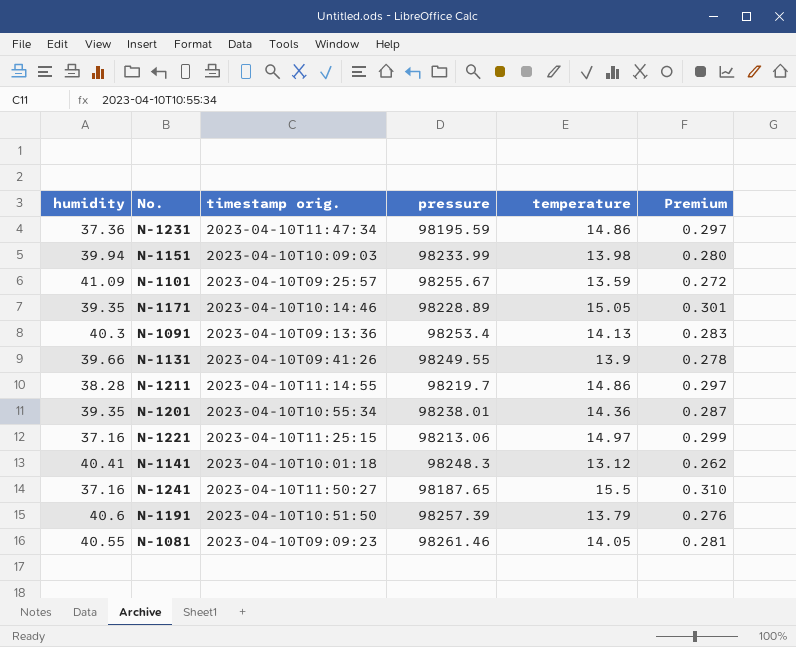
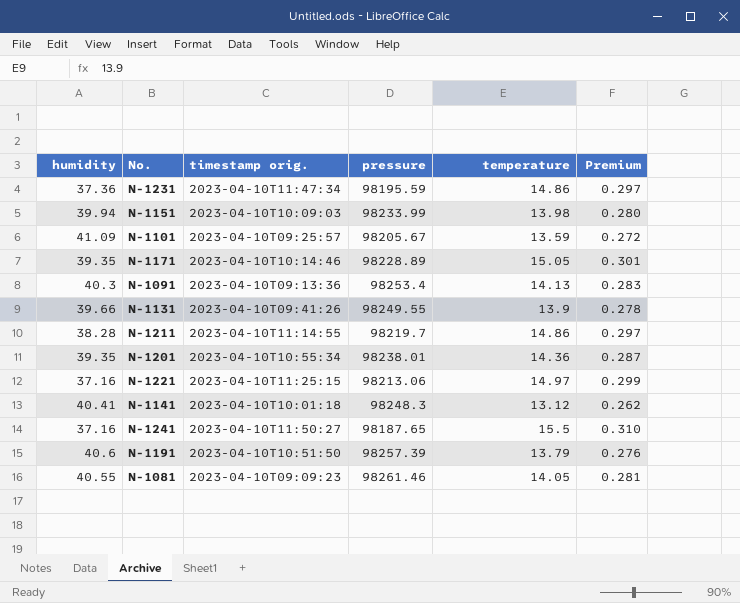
N-1101 | pressure: 98255.67 -> 98205.67

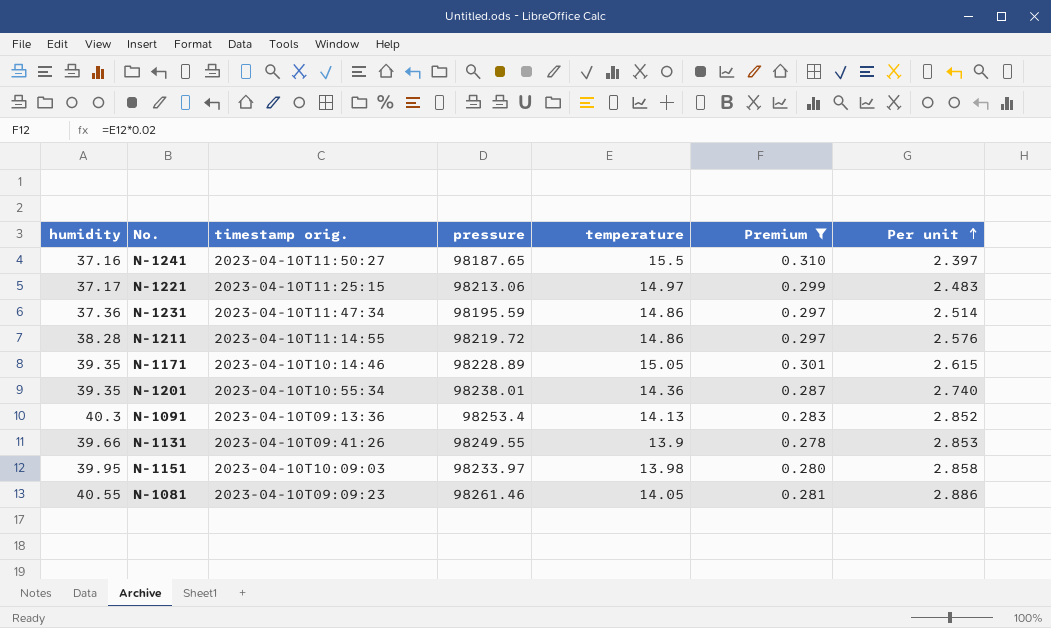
filter: none -> Premium >= 0.278
row order: none -> Per unit ascending
column Per unit | formula: none -> [humidity] / [temperature]
N-1221 | humidity: 37.16 -> 37.17
N-1211 | pressure: 98219.7 -> 98219.72
N-1151 | humidity: 39.94 -> 39.95
N-1151 | pressure: 98233.99 -> 98233.97

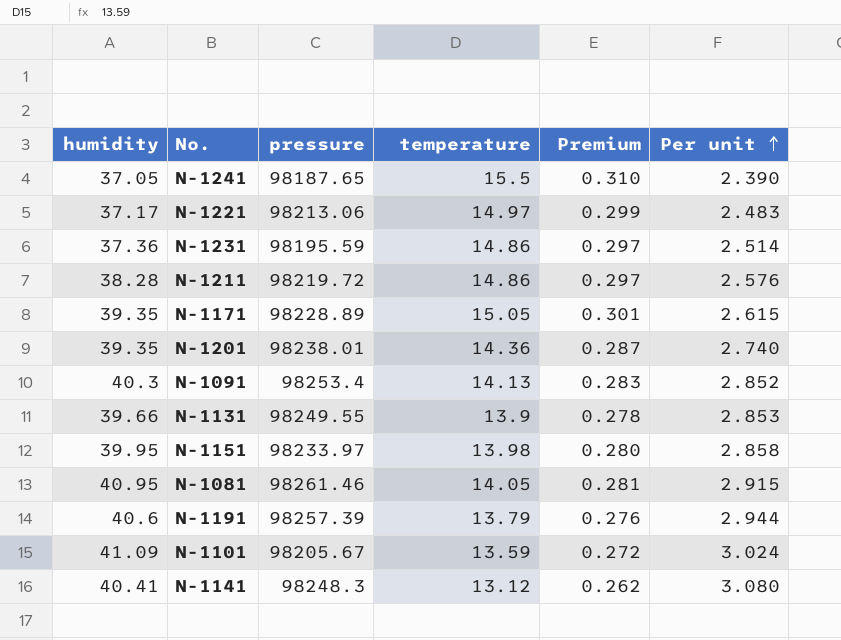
filter: Premium >= 0.278 -> none
column timestamp orig. | position: 3 -> none
N-1241 | humidity: 37.16 -> 37.05
N-1241 | Per unit: 2.397 -> 2.390
N-1081 | humidity: 40.55 -> 40.95
N-1081 | Per unit: 2.886 -> 2.915

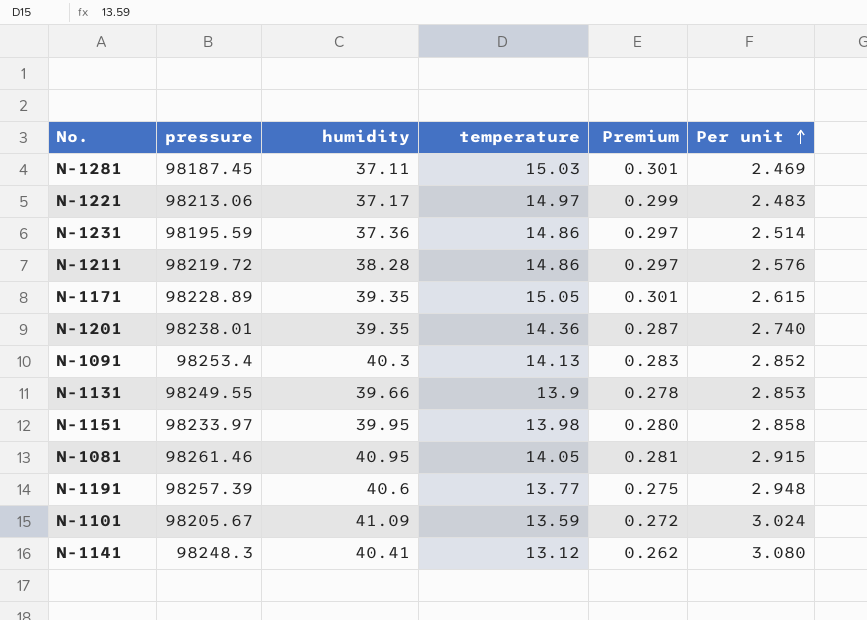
column humidity | position: 1 -> 3
row N-1241: 37.05 | 98187.65 | 15.5 | 0.310 | 2.390 -> none
row N-1281: none -> 98187.45 | 37.11 | 15.03 | 0.301 | 2.469
N-1191 | temperature: 13.79 -> 13.77
N-1191 | Premium: 0.276 -> 0.275
N-1191 | Per unit: 2.944 -> 2.948

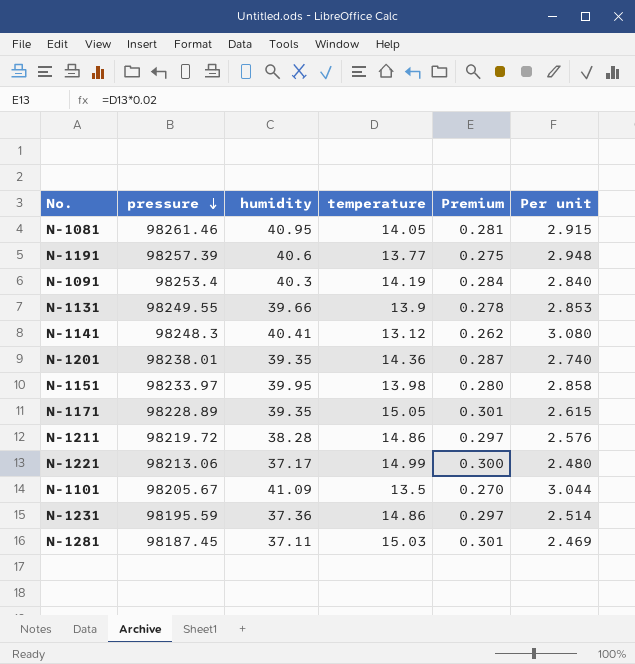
row order: Per unit ascending -> pressure descending
N-1091 | temperature: 14.13 -> 14.19
N-1091 | Premium: 0.283 -> 0.284
N-1091 | Per unit: 2.852 -> 2.840
N-1221 | temperature: 14.97 -> 14.99
N-1221 | Premium: 0.299 -> 0.300
N-1221 | Per unit: 2.483 -> 2.480
N-1101 | temperature: 13.59 -> 13.5
N-1101 | Premium: 0.272 -> 0.270
N-1101 | Per unit: 3.024 -> 3.044

